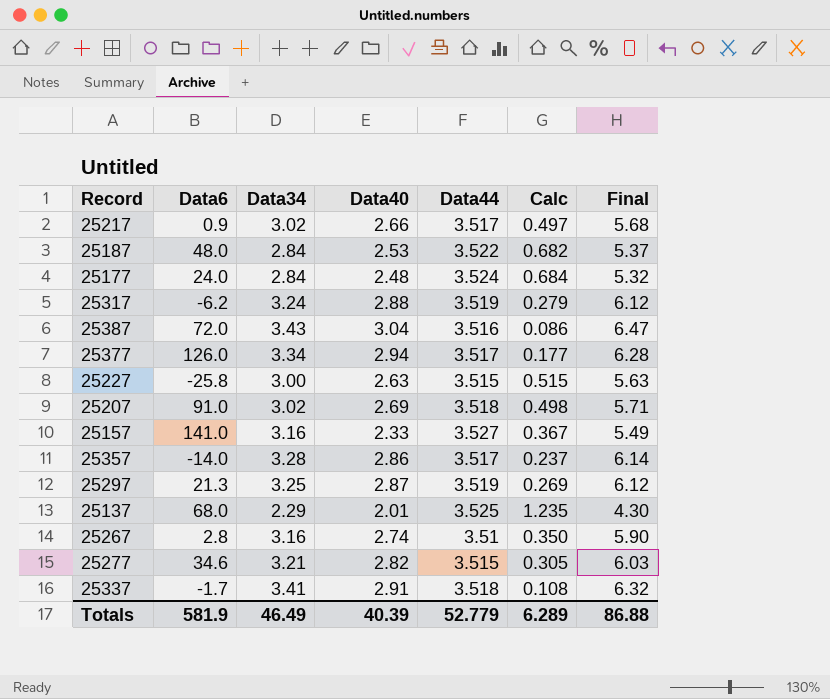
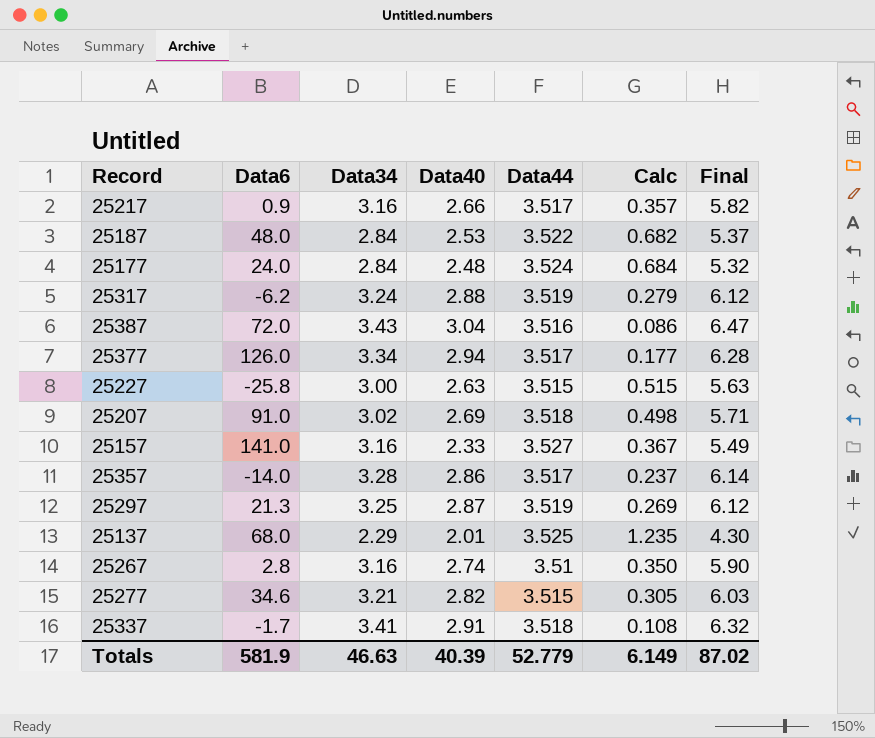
25217 | Data34: 3.02 -> 3.16
25217 | Calc: 0.497 -> 0.357
25217 | Final: 5.68 -> 5.82
Totals | Data34: 46.49 -> 46.63
Totals | Calc: 6.289 -> 6.149
Totals | Final: 86.88 -> 87.02

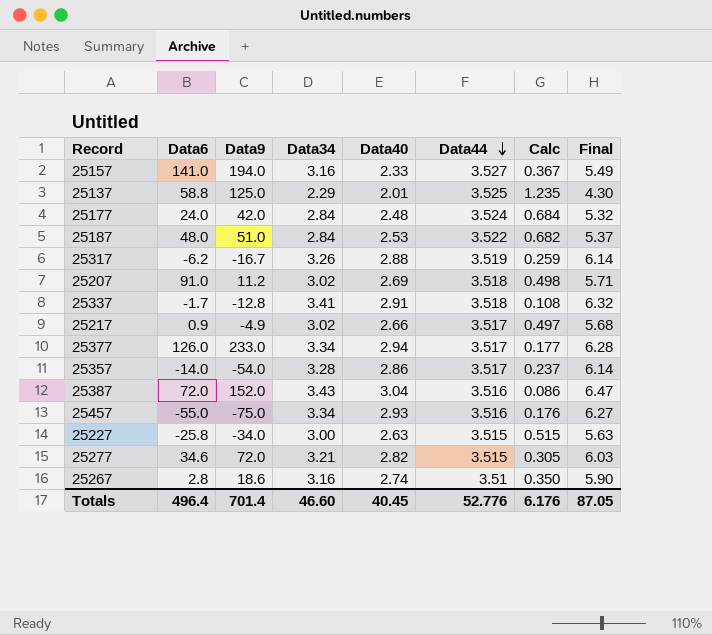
row order: none -> Data44 descending
column Data9 | position: none -> 3
row 25297: 21.3 | 3.25 | 2.87 | 3.519 | 0.269 | 6.12 -> none
25137 | Data6: 68.0 -> 58.8
25317 | Data34: 3.24 -> 3.26
25317 | Calc: 0.279 -> 0.259
25317 | Final: 6.12 -> 6.14
25217 | Data34: 3.16 -> 3.02
25217 | Calc: 0.357 -> 0.497
25217 | Final: 5.82 -> 5.68
row 25457: none -> -55.0 | -75.0 | 3.34 | 2.93 | 3.516 | 0.176 | 6.27
Totals | Data6: 581.9 -> 496.4
Totals | Data34: 46.63 -> 46.60
Totals | Data40: 40.39 -> 40.45
Totals | Data44: 52.779 -> 52.776
Totals | Calc: 6.149 -> 6.176
Totals | Final: 87.02 -> 87.05

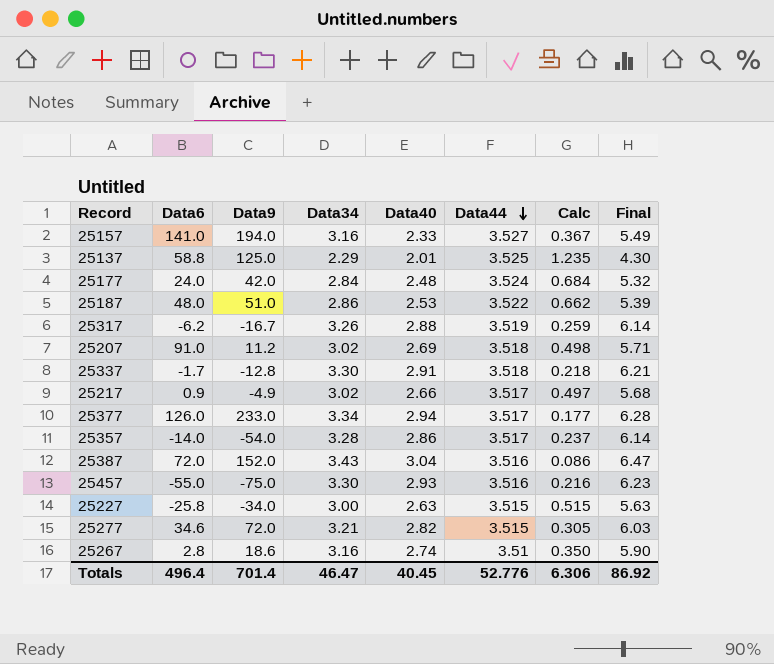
25187 | Data34: 2.84 -> 2.86
25187 | Calc: 0.682 -> 0.662
25187 | Final: 5.37 -> 5.39
25337 | Data34: 3.41 -> 3.30
25337 | Calc: 0.108 -> 0.218
25337 | Final: 6.32 -> 6.21
25457 | Data34: 3.34 -> 3.30
25457 | Calc: 0.176 -> 0.216
25457 | Final: 6.27 -> 6.23
Totals | Data34: 46.60 -> 46.47
Totals | Calc: 6.176 -> 6.306
Totals | Final: 87.05 -> 86.92

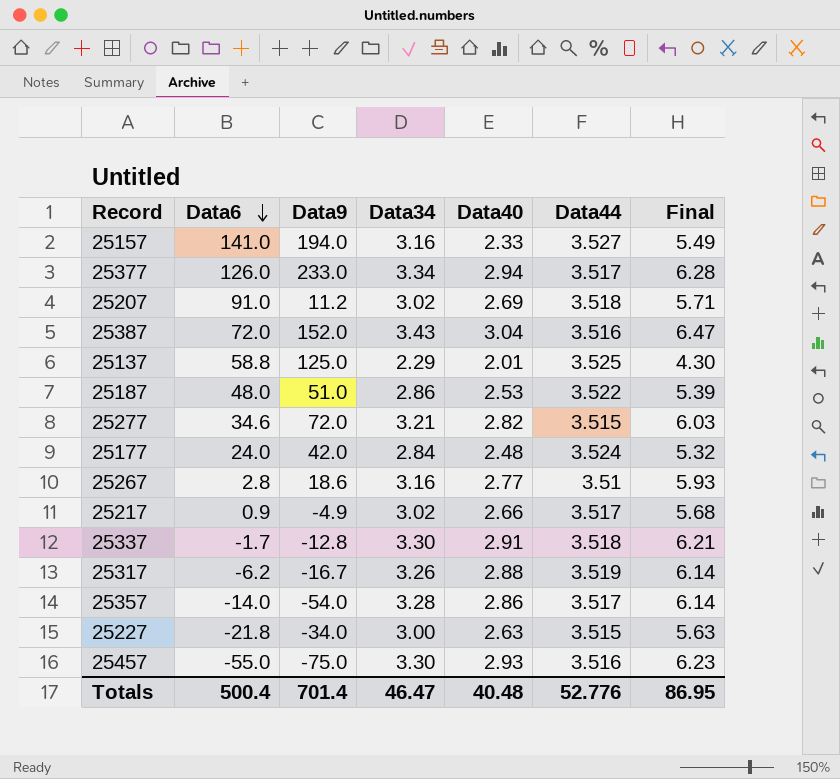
row order: Data44 descending -> Data6 descending
column Calc | formula: [Data44] - [Data34] -> none
25267 | Data40: 2.74 -> 2.77
25267 | Final: 5.90 -> 5.93
25227 | Data6: -25.8 -> -21.8
Totals | Data6: 496.4 -> 500.4
Totals | Data40: 40.45 -> 40.48
Totals | Final: 86.92 -> 86.95

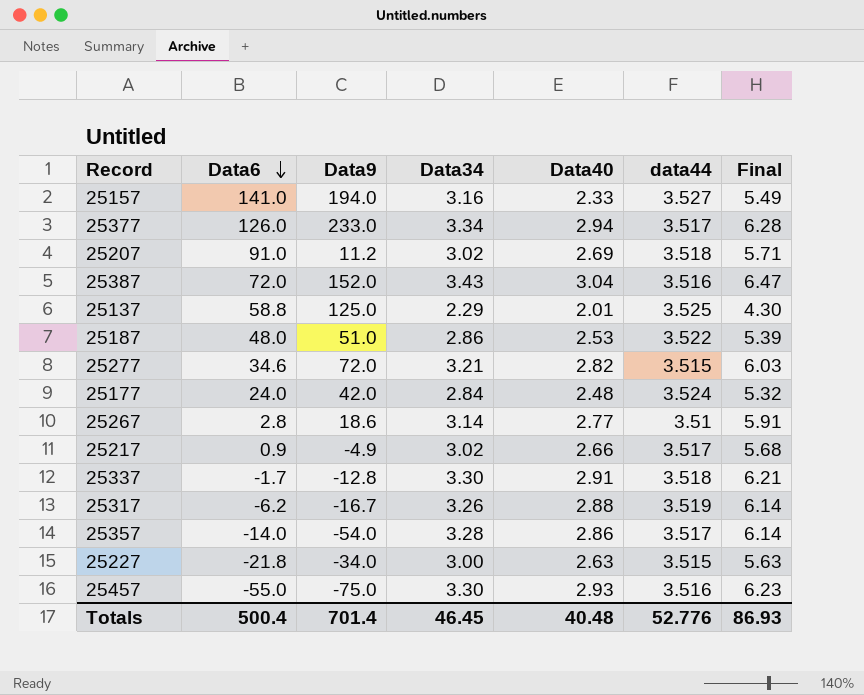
column name: Data44 -> data44
25267 | Data34: 3.16 -> 3.14
25267 | Final: 5.93 -> 5.91
Totals | Data34: 46.47 -> 46.45
Totals | Final: 86.95 -> 86.93

